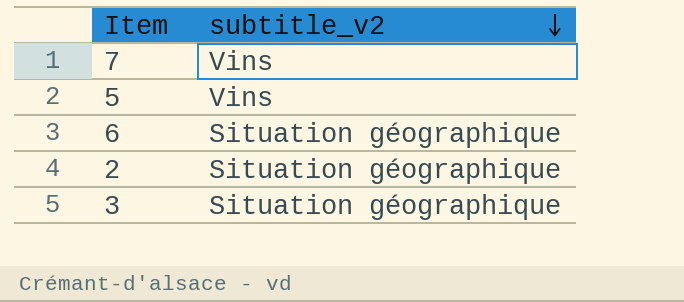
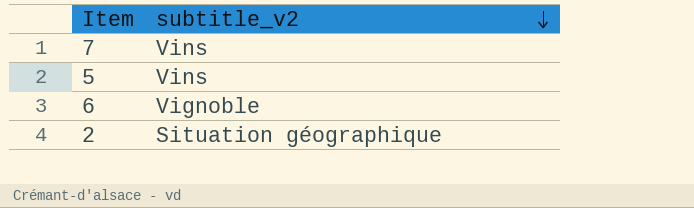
row 3: Situation géographique -> none
6 | subtitle_v2: Situation géographique -> Vignoble

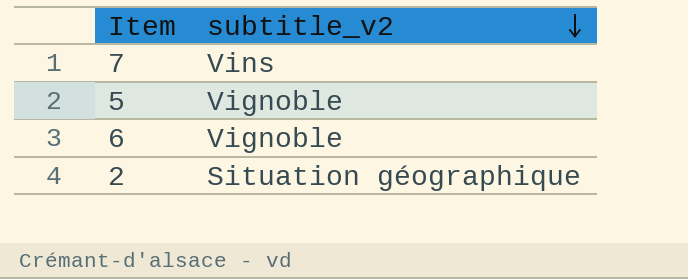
5 | subtitle_v2: Vins -> Vignoble

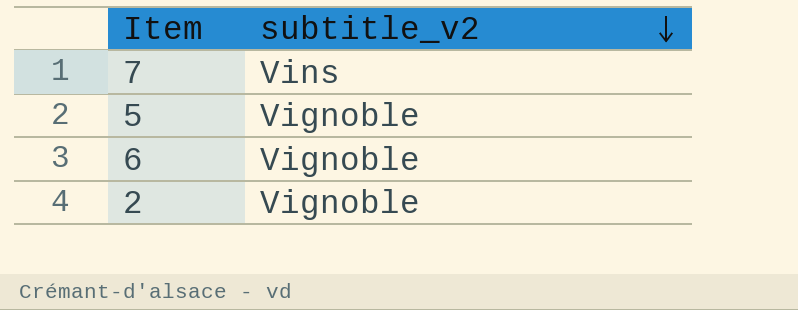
2 | subtitle_v2: Situation géographique -> Vignoble

